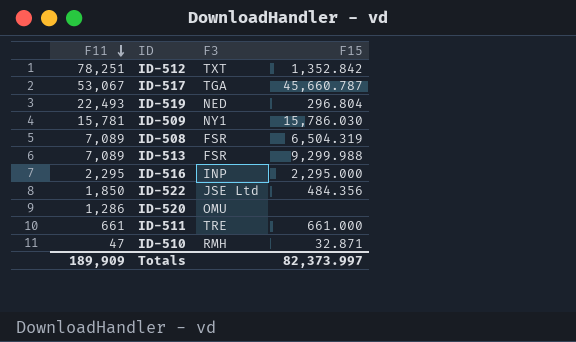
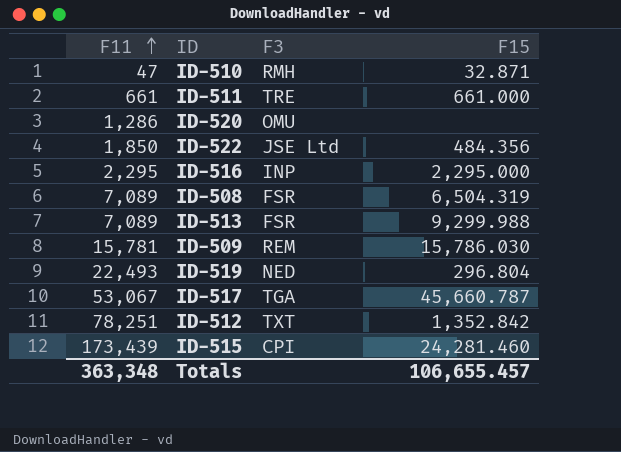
row order: F11 descending -> F11 ascending
ID-509 | F3: NY1 -> REM
row ID-515: none -> 173,439 | CPI | 24,281.460
Totals | F11: 189,909 -> 363,348
Totals | F15: 82,373.997 -> 106,655.457

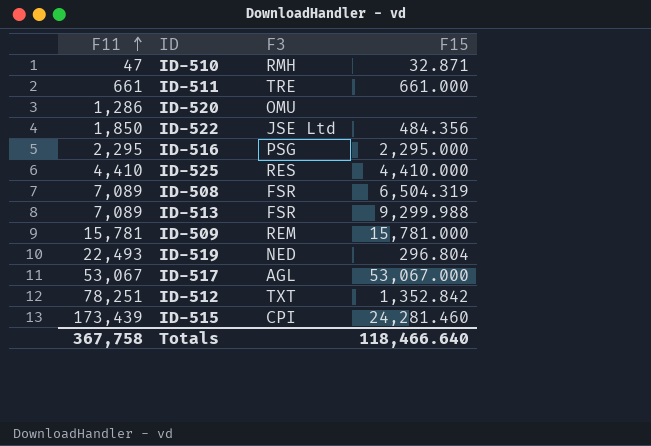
ID-516 | F3: INP -> PSG
row ID-525: none -> 4,410 | RES | 4,410.000
ID-509 | F15: 15,786.030 -> 15,781.000
ID-517 | F3: TGA -> AGL
ID-517 | F15: 45,660.787 -> 53,067.000
Totals | F11: 363,348 -> 367,758
Totals | F15: 106,655.457 -> 118,466.640

